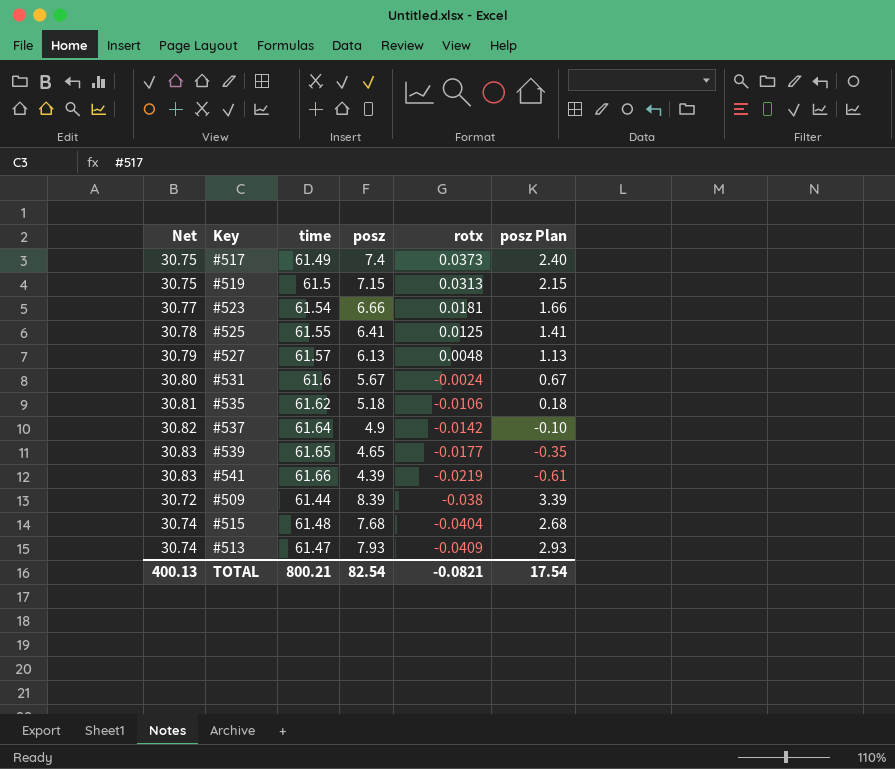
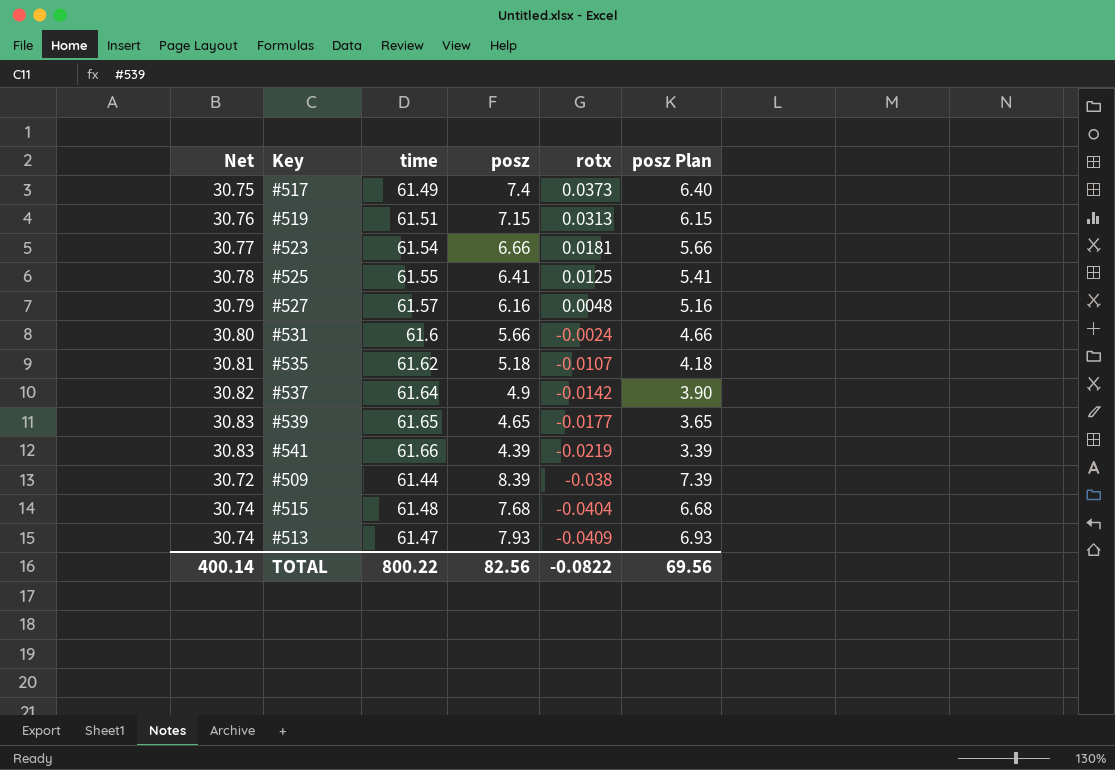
column posz Plan | formula: [posz] - 5 -> [posz] - 1
#519 | Net: 30.75 -> 30.76
#519 | time: 61.5 -> 61.51
#527 | posz: 6.13 -> 6.16
#531 | posz: 5.67 -> 5.66
#535 | rotx: -0.0106 -> -0.0107
TOTAL | Net: 400.13 -> 400.14
TOTAL | time: 800.21 -> 800.22
TOTAL | posz: 82.54 -> 82.56
TOTAL | rotx: -0.0821 -> -0.0822
TOTAL | posz Plan: 17.54 -> 69.56

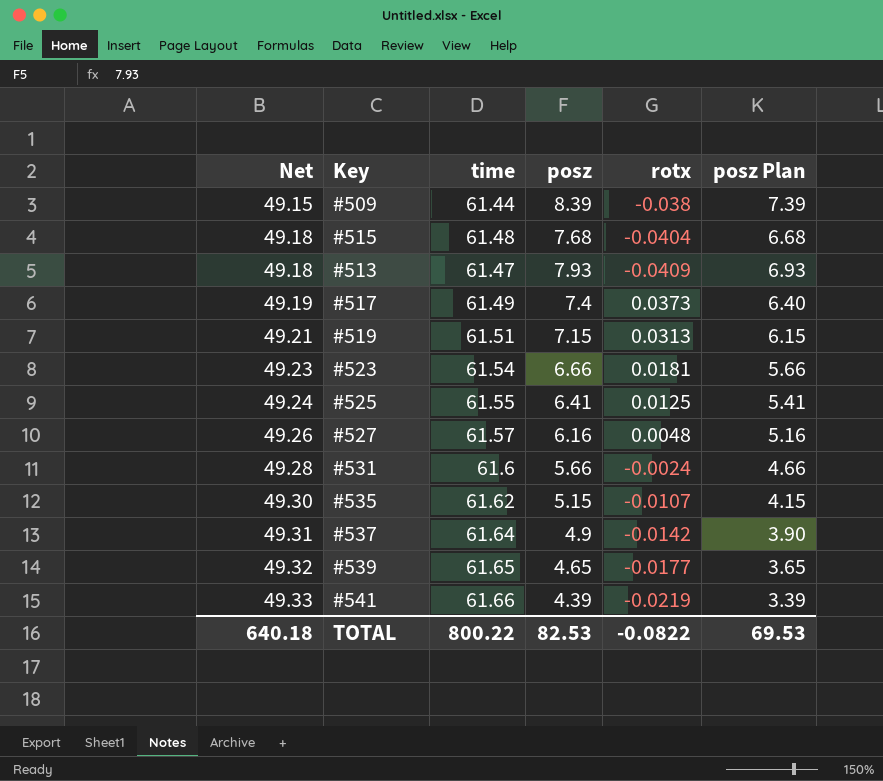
row order: rotx descending -> Net ascending
column Net | formula: [time] * 0.5 -> [time] * 0.8
#535 | posz: 5.18 -> 5.15
#535 | posz Plan: 4.18 -> 4.15
TOTAL | Net: 400.14 -> 640.18
TOTAL | posz: 82.56 -> 82.53
TOTAL | posz Plan: 69.56 -> 69.53

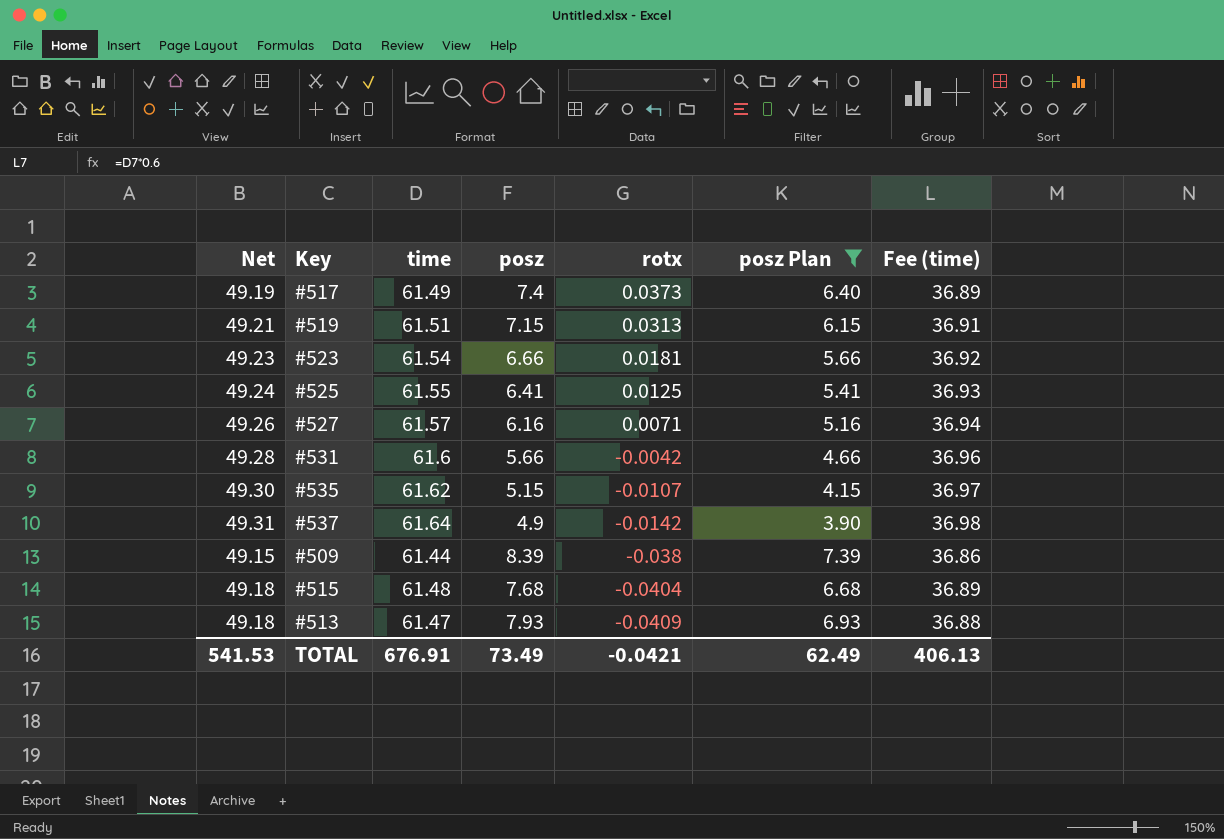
filter: none -> posz Plan >= 3.90
row order: Net ascending -> rotx descending
column Fee (time) | formula: none -> [time] * 0.6
#527 | rotx: 0.0048 -> 0.0071
#531 | rotx: -0.0024 -> -0.0042
TOTAL | Net: 640.18 -> 541.53
TOTAL | time: 800.22 -> 676.91
TOTAL | posz: 82.53 -> 73.49
TOTAL | rotx: -0.0822 -> -0.0421
TOTAL | posz Plan: 69.53 -> 62.49

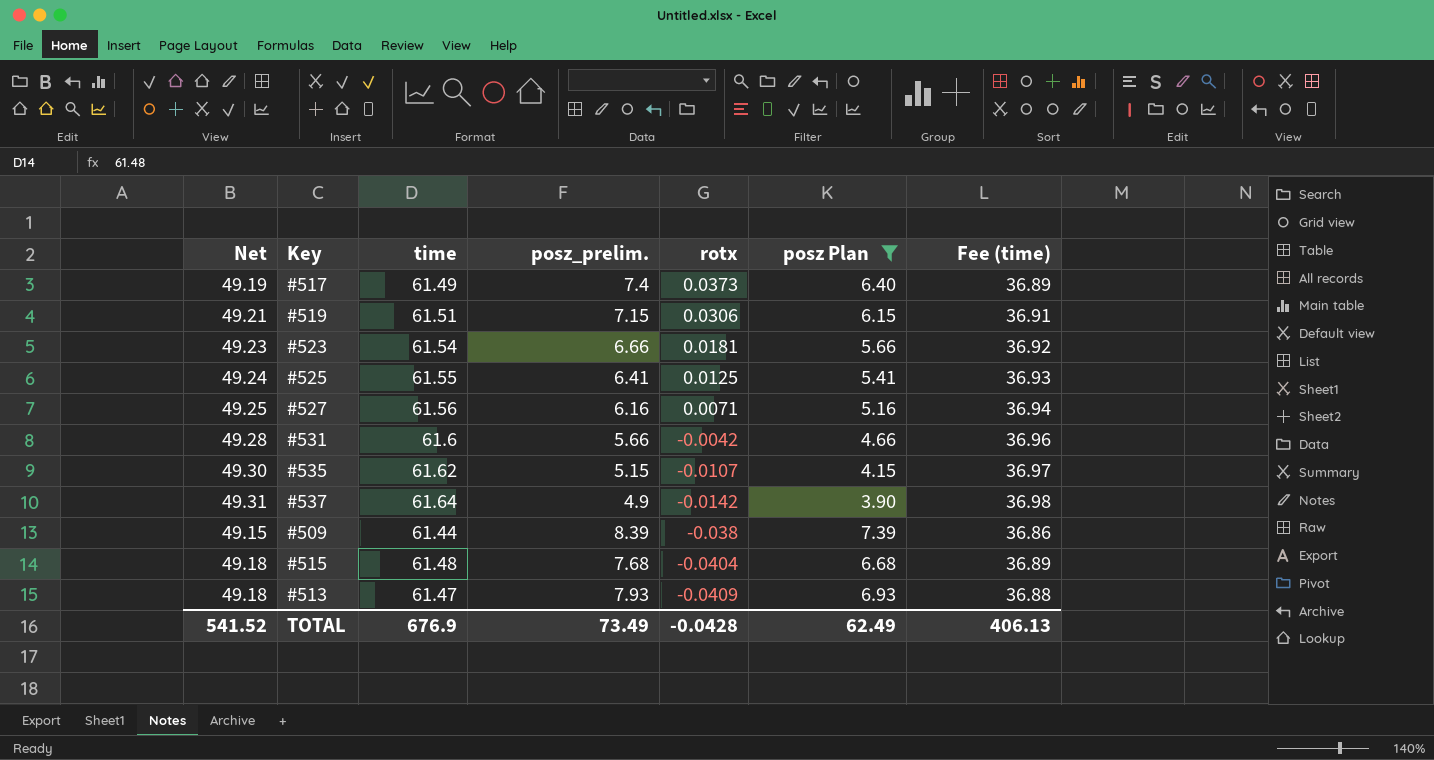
column name: posz -> posz_prelim.
#519 | rotx: 0.0313 -> 0.0306
#527 | Net: 49.26 -> 49.25
#527 | time: 61.57 -> 61.56
TOTAL | Net: 541.53 -> 541.52
TOTAL | time: 676.91 -> 676.9
TOTAL | rotx: -0.0421 -> -0.0428

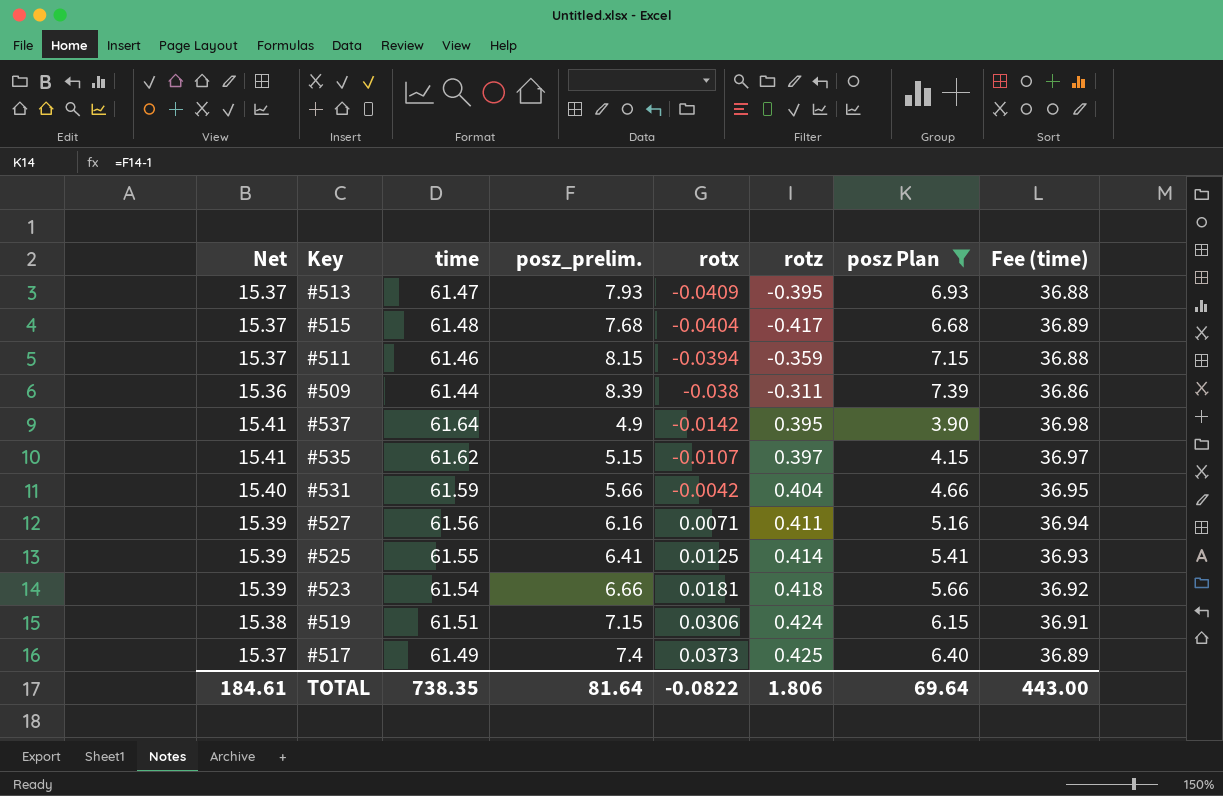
row order: rotx descending -> rotx ascending
column Net | formula: [time] * 0.8 -> [time] * 0.25
column rotz | position: none -> 6
row #511: none -> 15.37 | 61.46 | 8.15 | -0.0394 | -0.359 | 7.15 | 36.88
#531 | time: 61.6 -> 61.59
#531 | Fee (time): 36.96 -> 36.95
TOTAL | Net: 541.52 -> 184.61
TOTAL | time: 676.9 -> 738.35
TOTAL | posz_prelim.: 73.49 -> 81.64
TOTAL | rotx: -0.0428 -> -0.0822
TOTAL | posz Plan: 62.49 -> 69.64
TOTAL | Fee (time): 406.13 -> 443.00

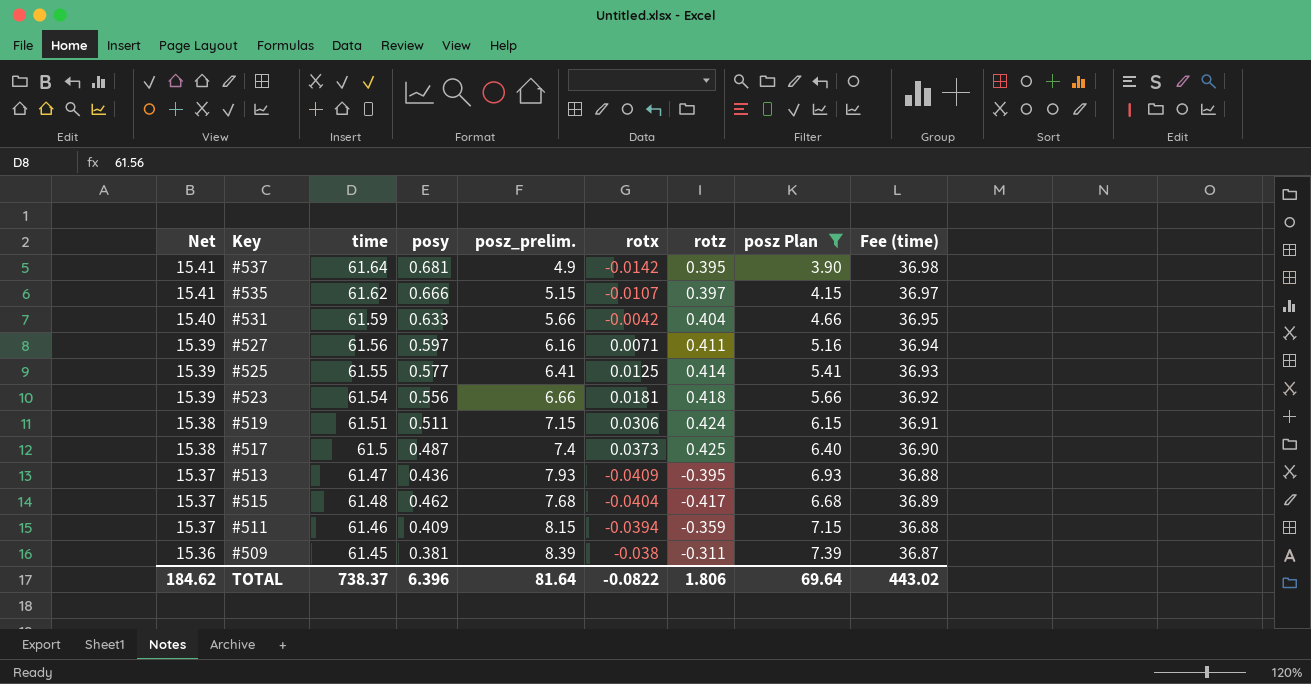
row order: rotx ascending -> Net descending
column posy | position: none -> 4
#517 | Net: 15.37 -> 15.38
#517 | time: 61.49 -> 61.5
#517 | Fee (time): 36.89 -> 36.90
#509 | time: 61.44 -> 61.45
#509 | Fee (time): 36.86 -> 36.87
TOTAL | Net: 184.61 -> 184.62
TOTAL | time: 738.35 -> 738.37
TOTAL | Fee (time): 443.00 -> 443.02

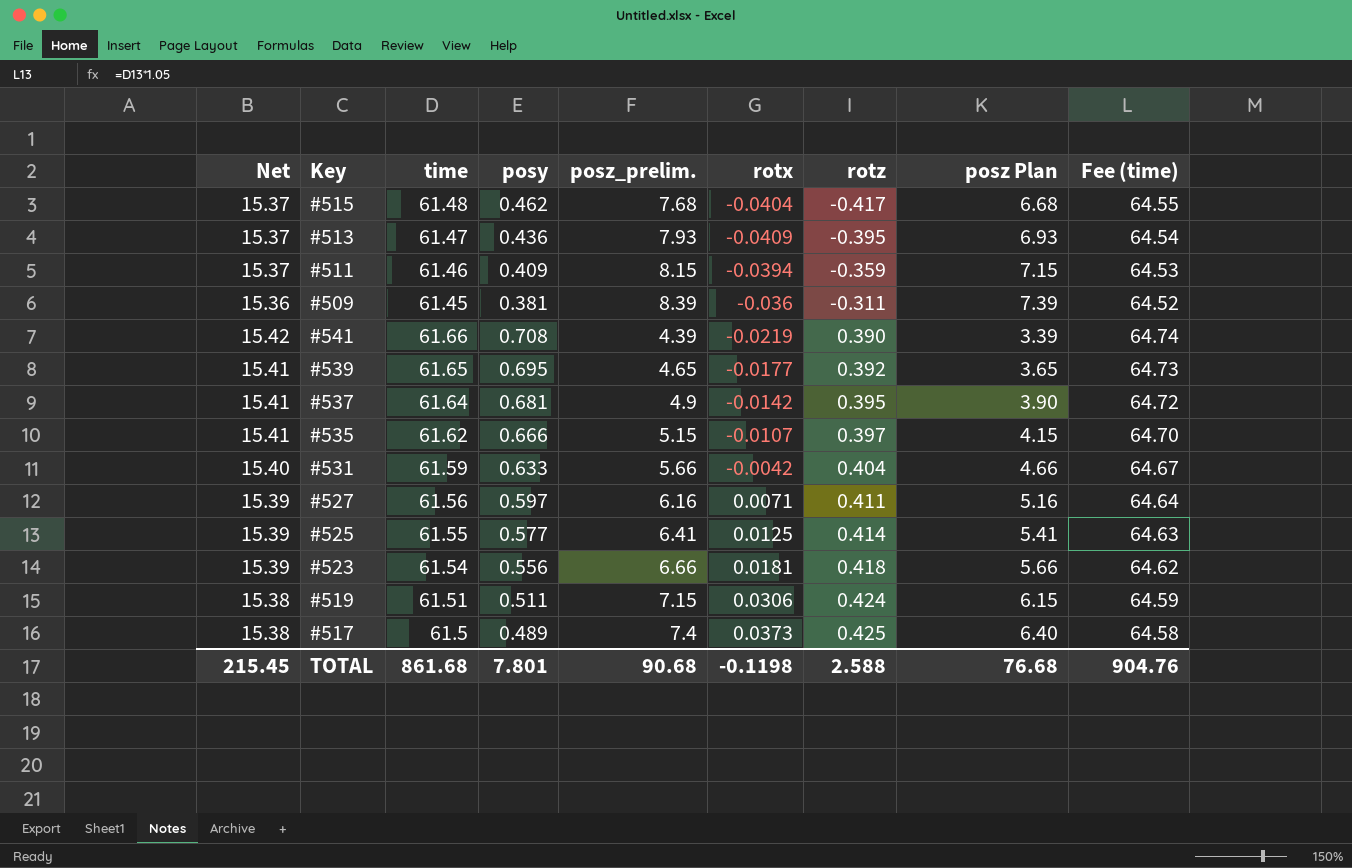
filter: posz Plan >= 3.90 -> none
row order: Net descending -> rotz ascending
column Fee (time) | formula: [time] * 0.6 -> [time] * 1.05
#509 | rotx: -0.038 -> -0.036
#517 | posy: 0.487 -> 0.489
TOTAL | Net: 184.62 -> 215.45
TOTAL | time: 738.37 -> 861.68
TOTAL | posy: 6.396 -> 7.801
TOTAL | posz_prelim.: 81.64 -> 90.68
TOTAL | rotx: -0.0822 -> -0.1198
TOTAL | rotz: 1.806 -> 2.588
TOTAL | posz Plan: 69.64 -> 76.68
TOTAL | Fee (time): 443.02 -> 904.76

